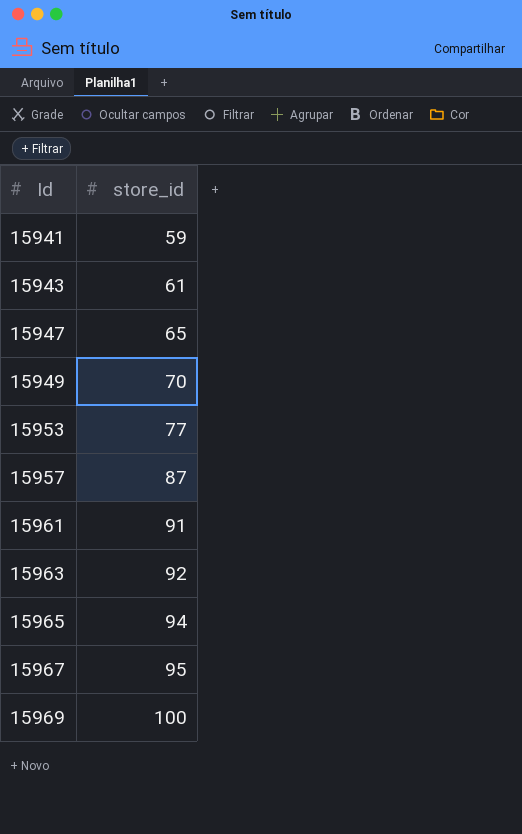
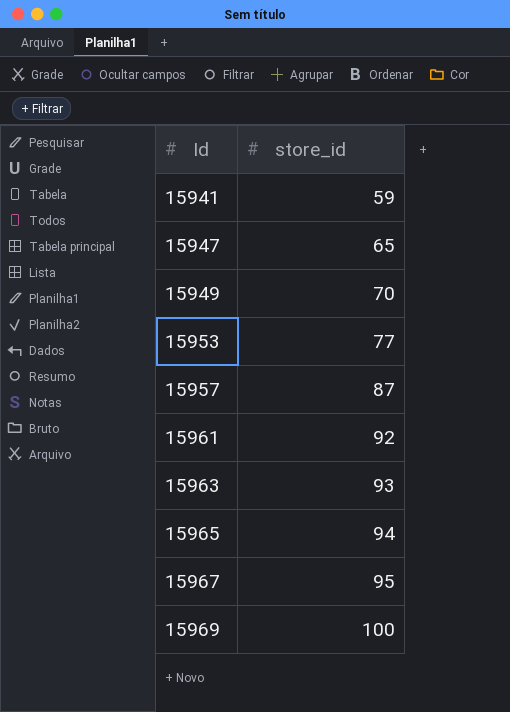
row 15943: 61 -> none
15961 | store_id: 91 -> 92
15963 | store_id: 92 -> 93

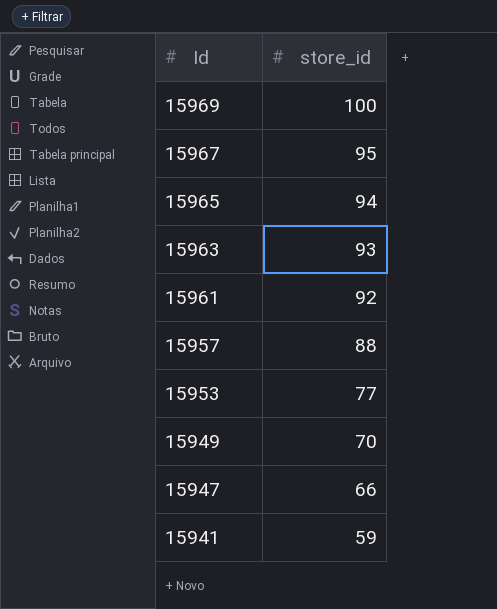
row order: Id ascending -> Id descending
15957 | store_id: 87 -> 88
15947 | store_id: 65 -> 66

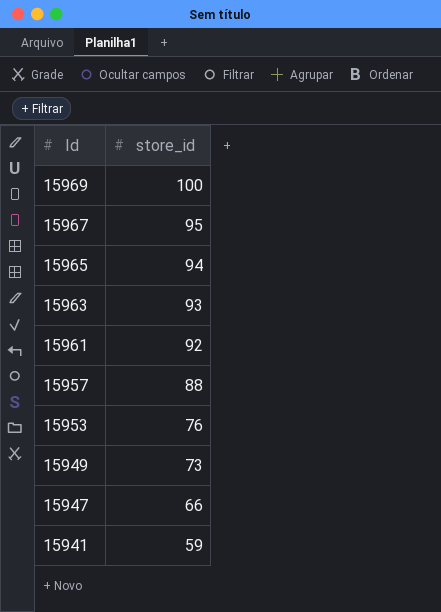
15953 | store_id: 77 -> 76
15949 | store_id: 70 -> 73

